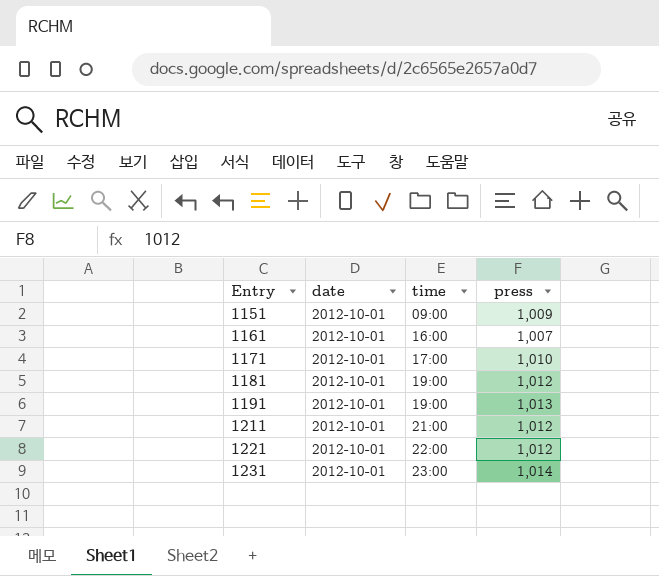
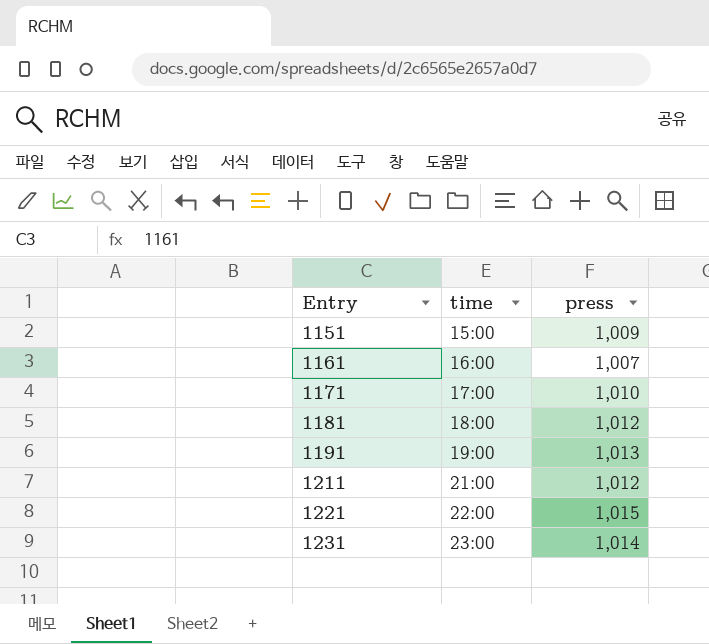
column date | position: 2 -> none
1151 | time: 09:00 -> 15:00
1181 | time: 19:00 -> 18:00
1221 | press: 1,012 -> 1,015

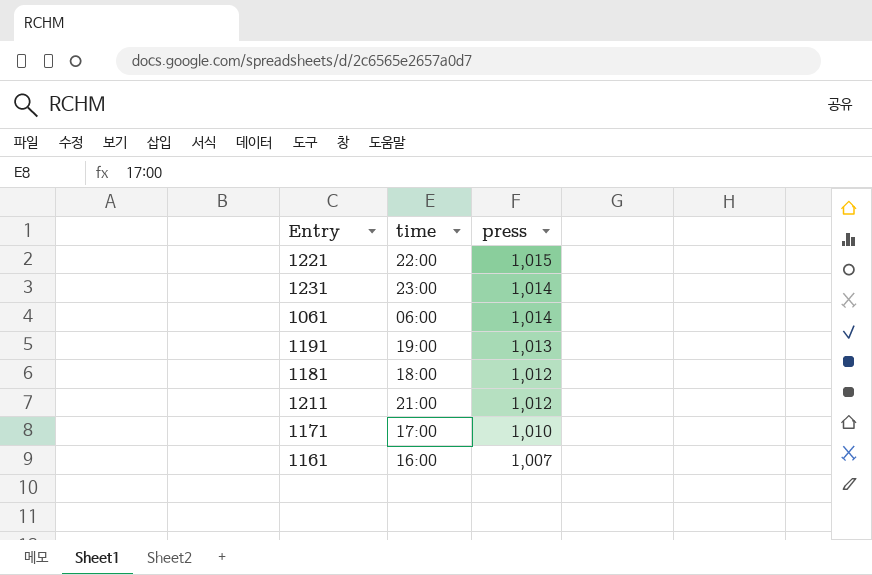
row order: Entry ascending -> press descending
row 1151: 15:00 | 1,009 -> none
row 1061: none -> 06:00 | 1,014

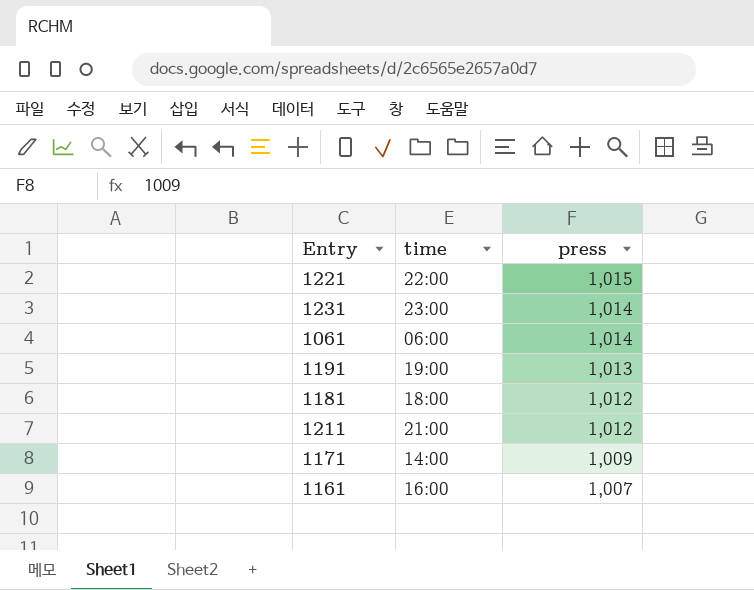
1171 | time: 17:00 -> 14:00
1171 | press: 1,010 -> 1,009

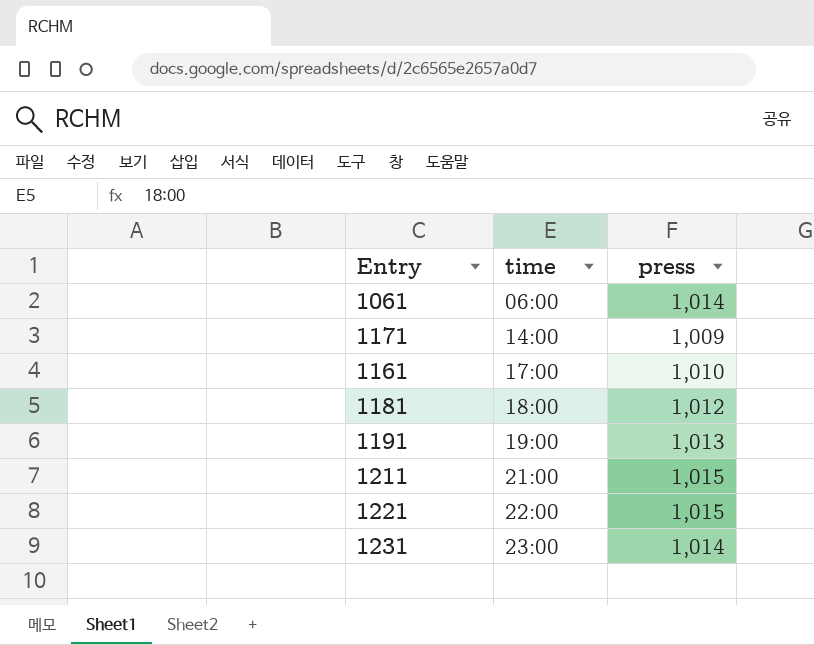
row order: press descending -> time ascending
1161 | time: 16:00 -> 17:00
1161 | press: 1,007 -> 1,010
1211 | press: 1,012 -> 1,015

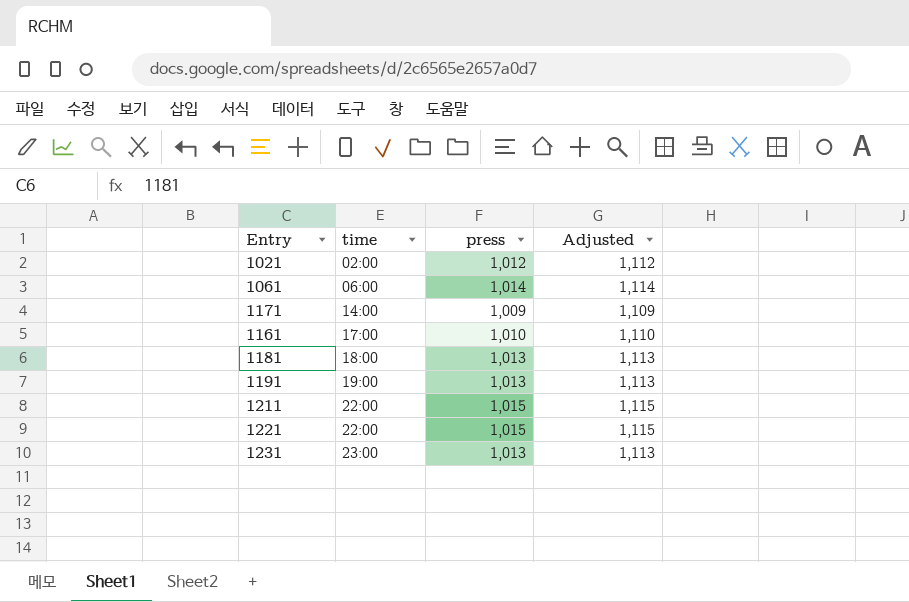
column Adjusted | formula: none -> [press] + 100
row 1021: none -> 02:00 | 1,012 | 1,112
1181 | press: 1,012 -> 1,013
1211 | time: 21:00 -> 22:00
1231 | press: 1,014 -> 1,013

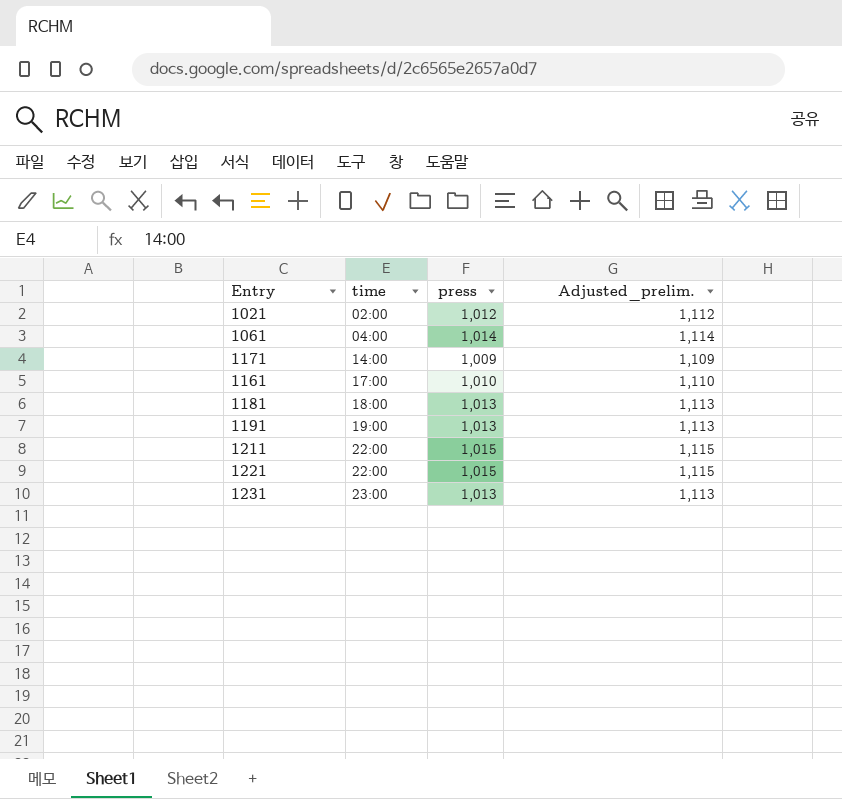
column name: Adjusted -> Adjusted_prelim.
1061 | time: 06:00 -> 04:00

